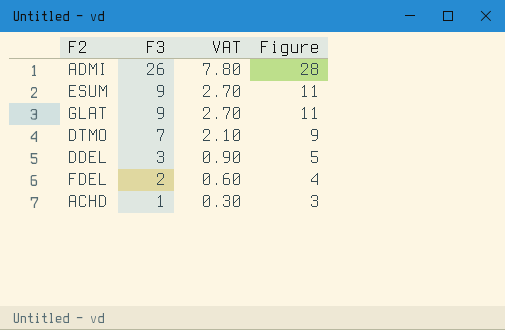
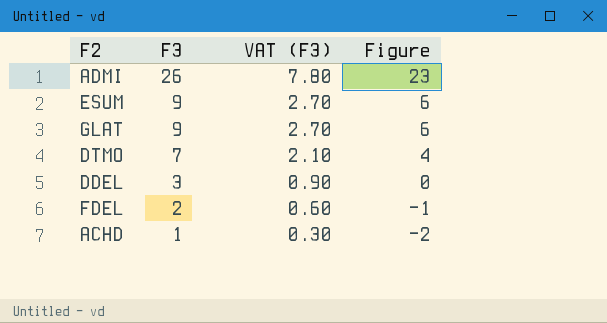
column name: VAT -> VAT (F3)
column Figure | formula: [F3] + 2 -> [F3] - 3

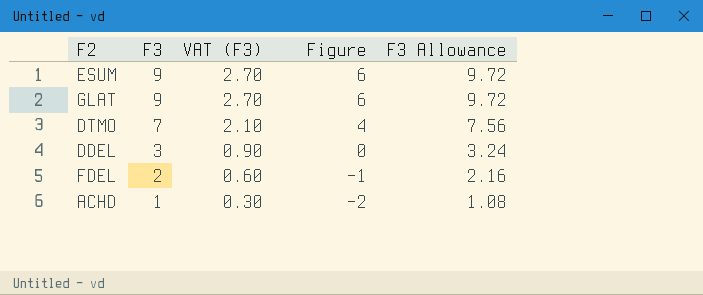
column F3 Allowance | formula: none -> [F3] * 1.08
row ADMI: 26 | 7.80 | 23 -> none

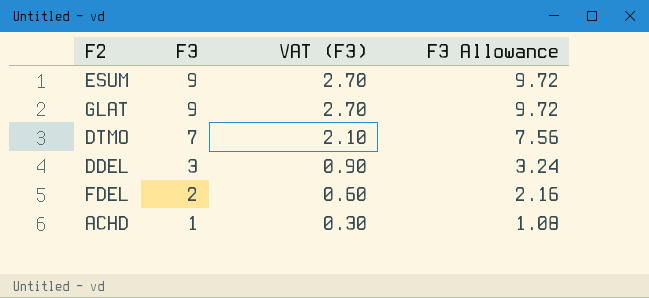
column Figure | formula: [F3] - 3 -> none

